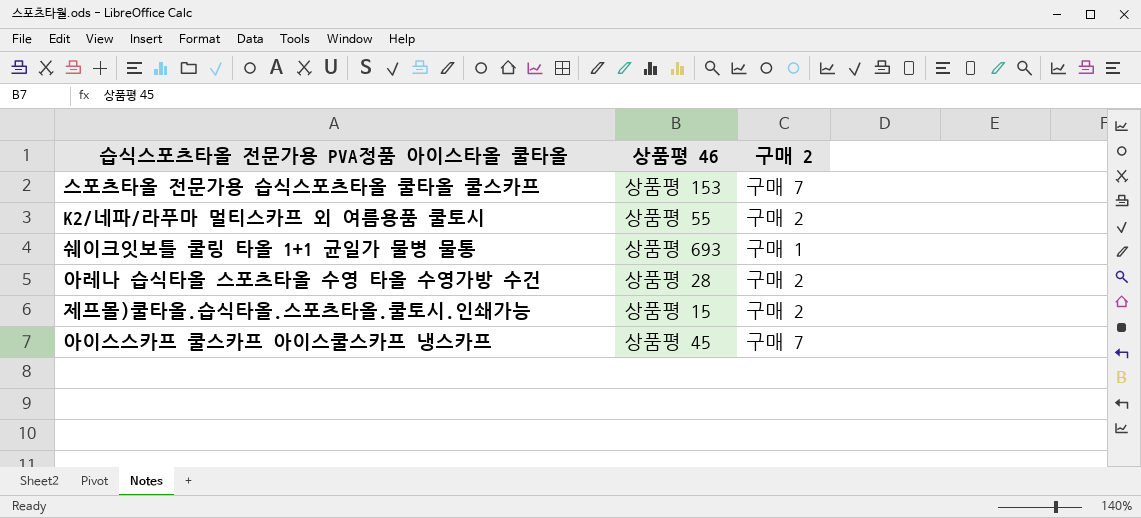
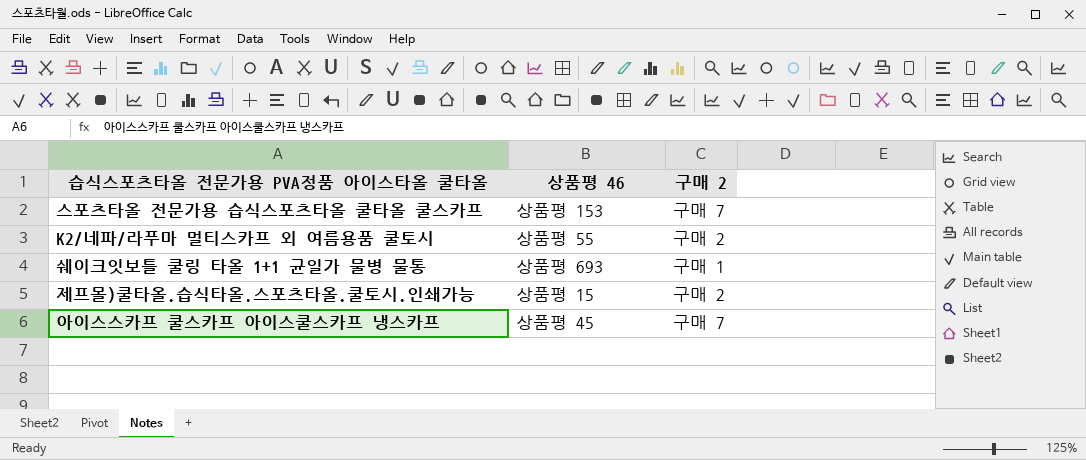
row 아레나 습식타올 스포츠타올 수영 타올 수영가방 수건: 상품평 28 | 구매 2 -> none

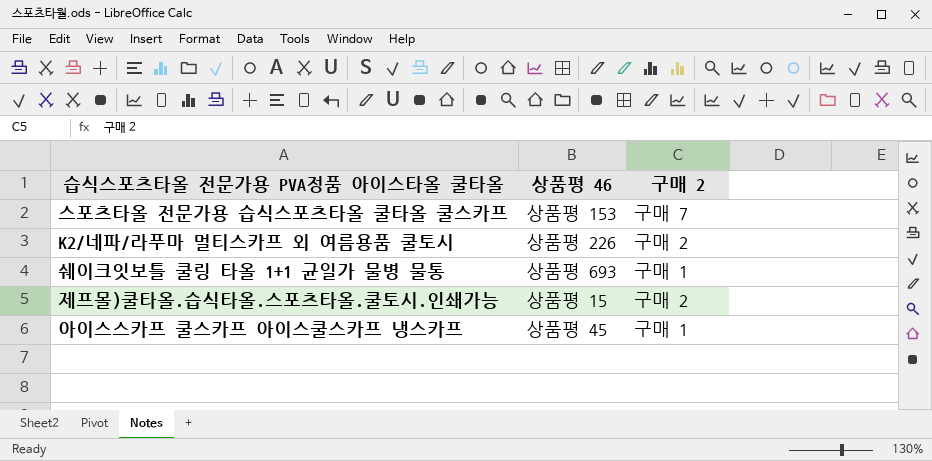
K2/네파/라푸마 멀티스카프 외 여름용품 쿨토시 | 상품평 46: 상품평 55 -> 상품평 226
아이스스카프 쿨스카프 아이스쿨스카프 냉스카프 | 구매 2: 구매 7 -> 구매 1

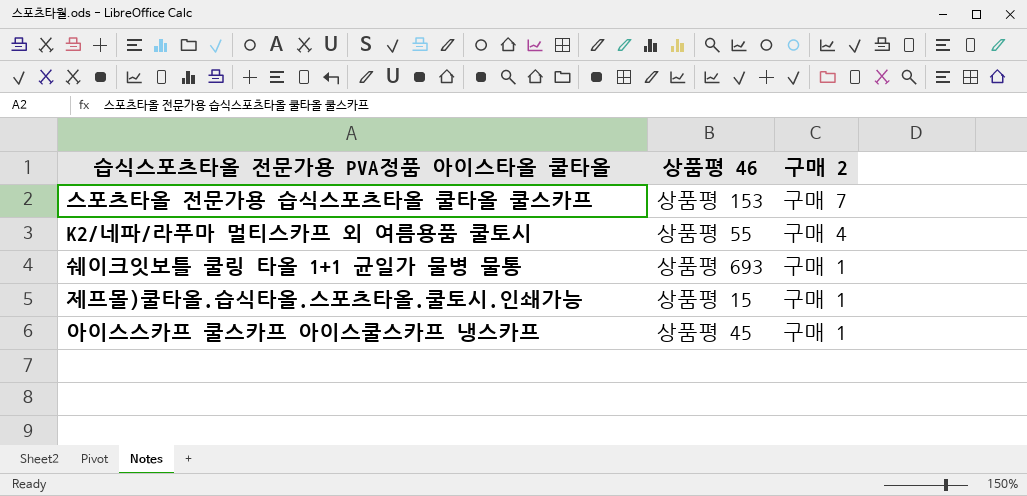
K2/네파/라푸마 멀티스카프 외 여름용품 쿨토시 | 상품평 46: 상품평 226 -> 상품평 55
K2/네파/라푸마 멀티스카프 외 여름용품 쿨토시 | 구매 2: 구매 2 -> 구매 4
제프몰)쿨타올.습식타올.스포츠타올.쿨토시.인쇄가능 | 구매 2: 구매 2 -> 구매 1

